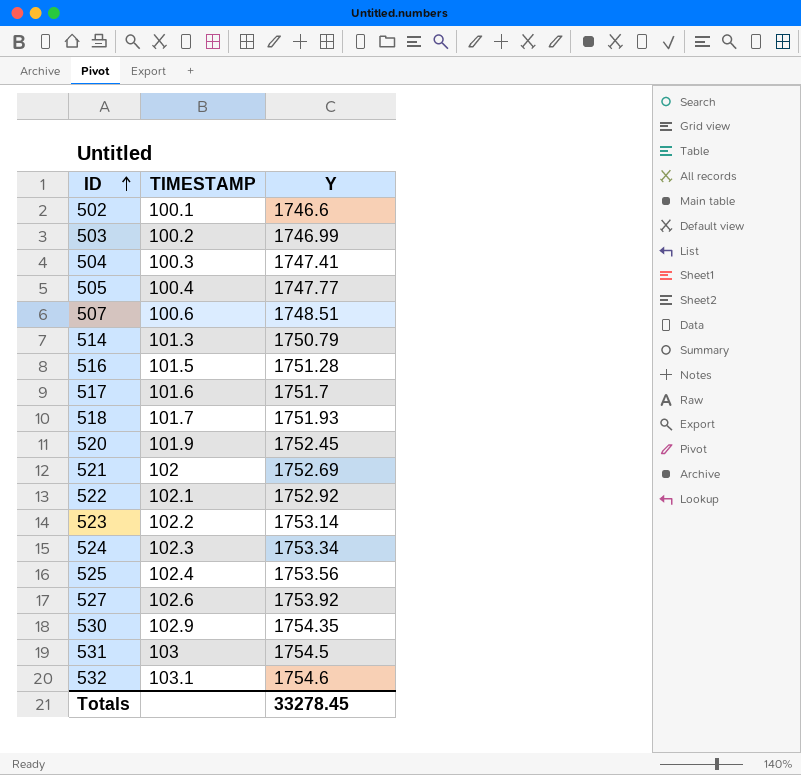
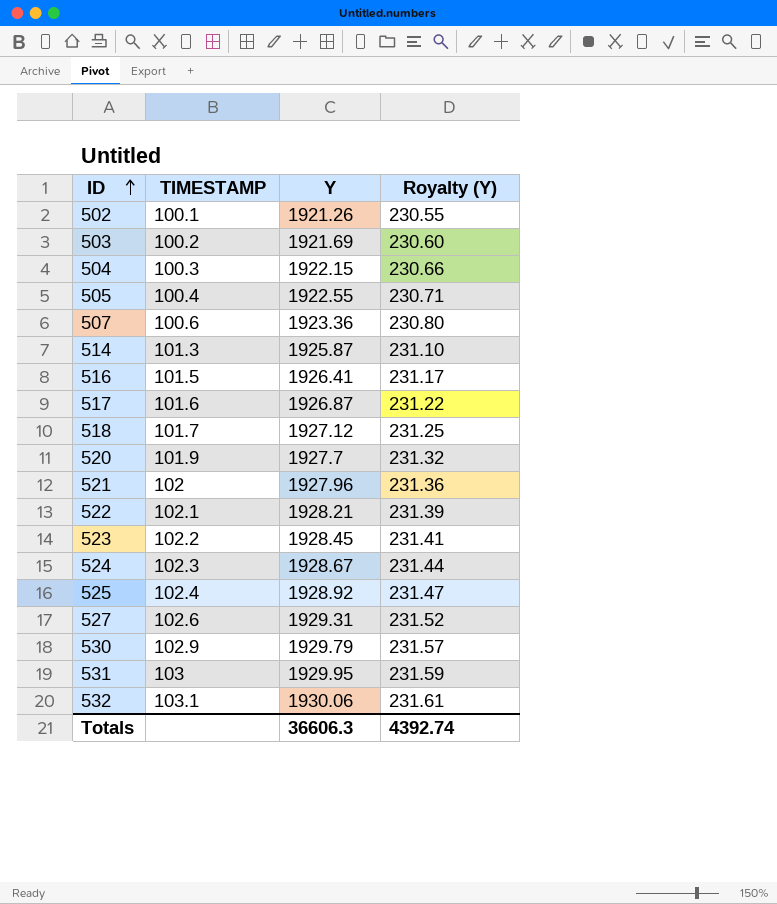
column Royalty (Y) | formula: none -> [Y] * 0.12
502 | Y: 1746.6 -> 1921.26
503 | Y: 1746.99 -> 1921.69
504 | Y: 1747.41 -> 1922.15
505 | Y: 1747.77 -> 1922.55
507 | Y: 1748.51 -> 1923.36
514 | Y: 1750.79 -> 1925.87
516 | Y: 1751.28 -> 1926.41
517 | Y: 1751.7 -> 1926.87
518 | Y: 1751.93 -> 1927.12
520 | Y: 1752.45 -> 1927.7
521 | Y: 1752.69 -> 1927.96
522 | Y: 1752.92 -> 1928.21
523 | Y: 1753.14 -> 1928.45
524 | Y: 1753.34 -> 1928.67
525 | Y: 1753.56 -> 1928.92
527 | Y: 1753.92 -> 1929.31
530 | Y: 1754.35 -> 1929.79
531 | Y: 1754.5 -> 1929.95
532 | Y: 1754.6 -> 1930.06
Totals | Y: 33278.45 -> 36606.3

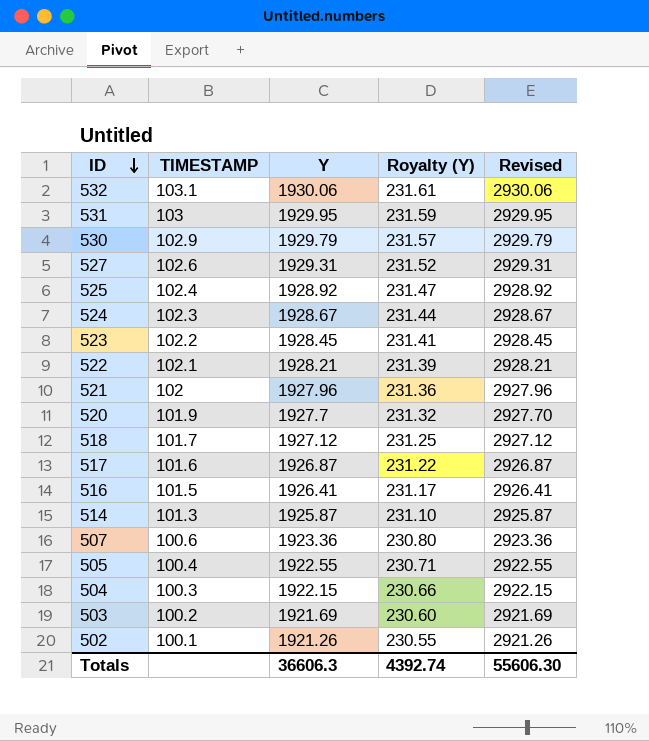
row order: ID ascending -> ID descending
column Revised | formula: none -> [Y] + 1000

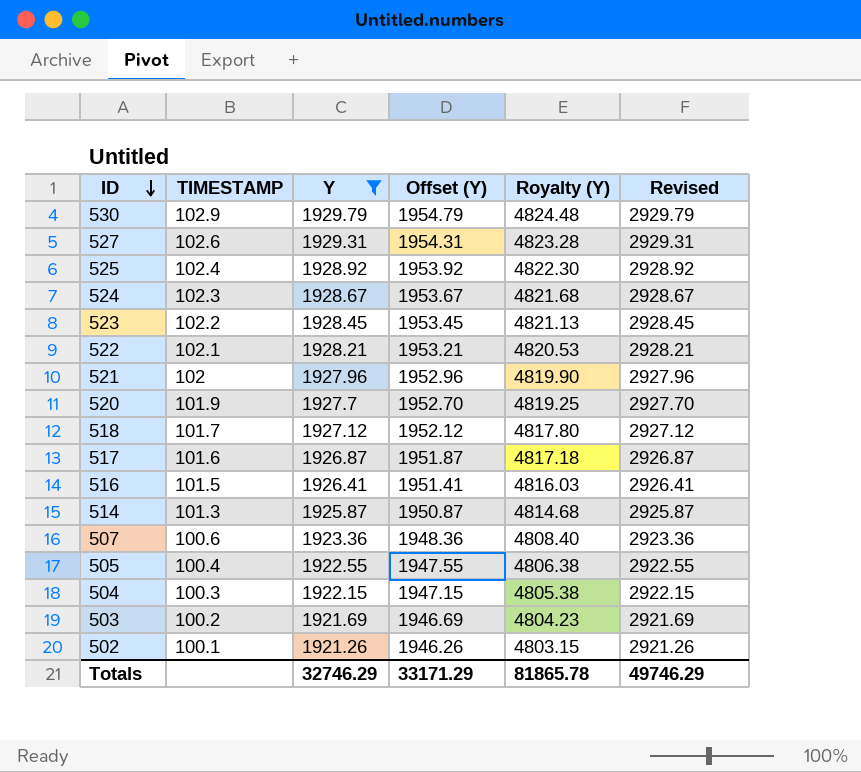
filter: none -> Y <= 1929.79
column Offset (Y) | formula: none -> [Y] + 25
column Royalty (Y) | formula: [Y] * 0.12 -> [Y] * 2.5
Totals | Y: 36606.3 -> 32746.29
Totals | Royalty (Y): 4392.74 -> 81865.78
Totals | Revised: 55606.30 -> 49746.29

